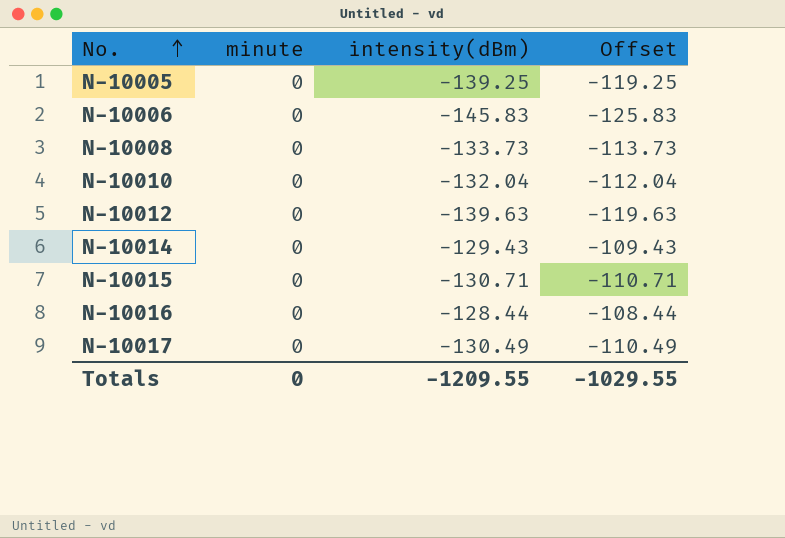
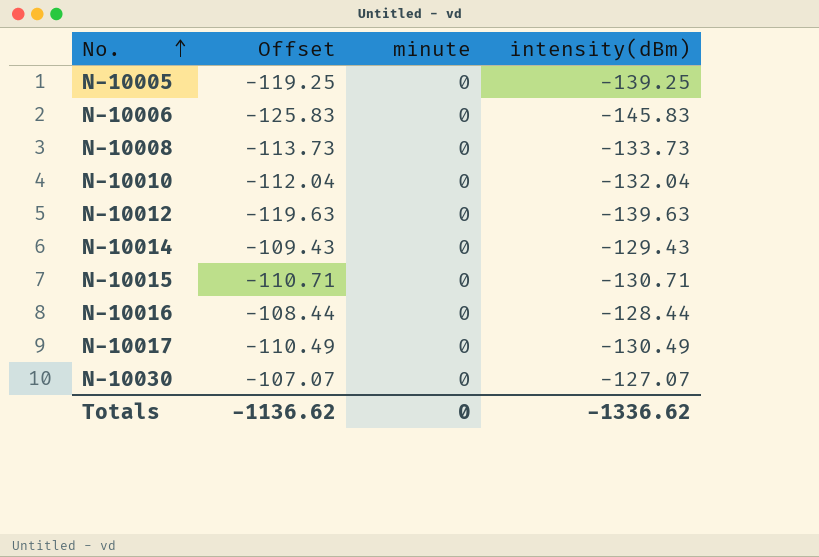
column Offset | position: 4 -> 2
row N-10030: none -> -107.07 | 0 | -127.07
Totals | Offset: -1029.55 -> -1136.62
Totals | intensity(dBm): -1209.55 -> -1336.62

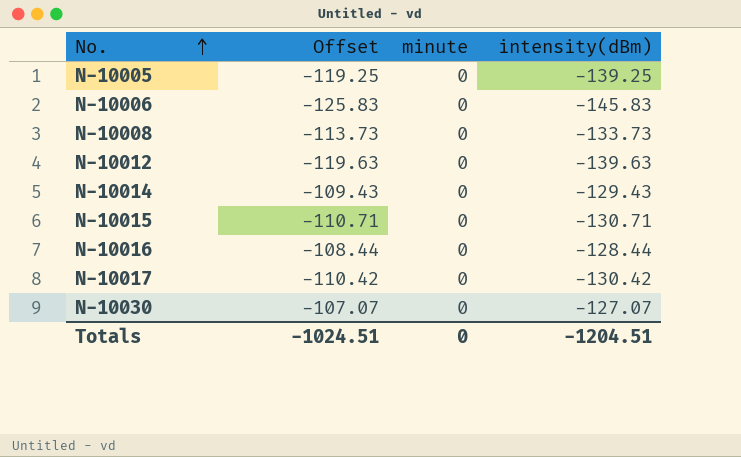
row N-10010: -112.04 | 0 | -132.04 -> none
N-10017 | Offset: -110.49 -> -110.42
N-10017 | intensity(dBm): -130.49 -> -130.42
Totals | Offset: -1136.62 -> -1024.51
Totals | intensity(dBm): -1336.62 -> -1204.51

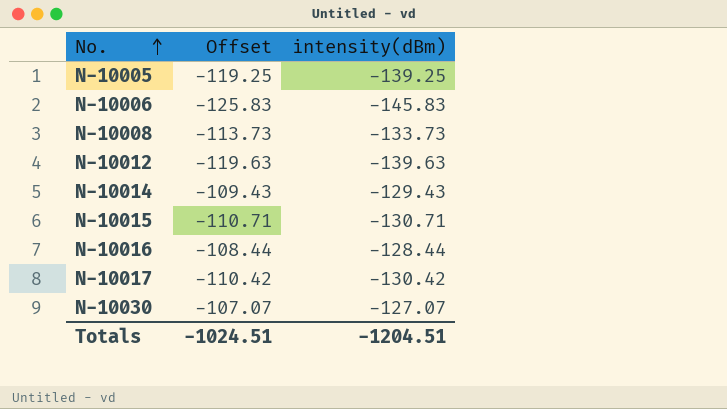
column minute | position: 3 -> none

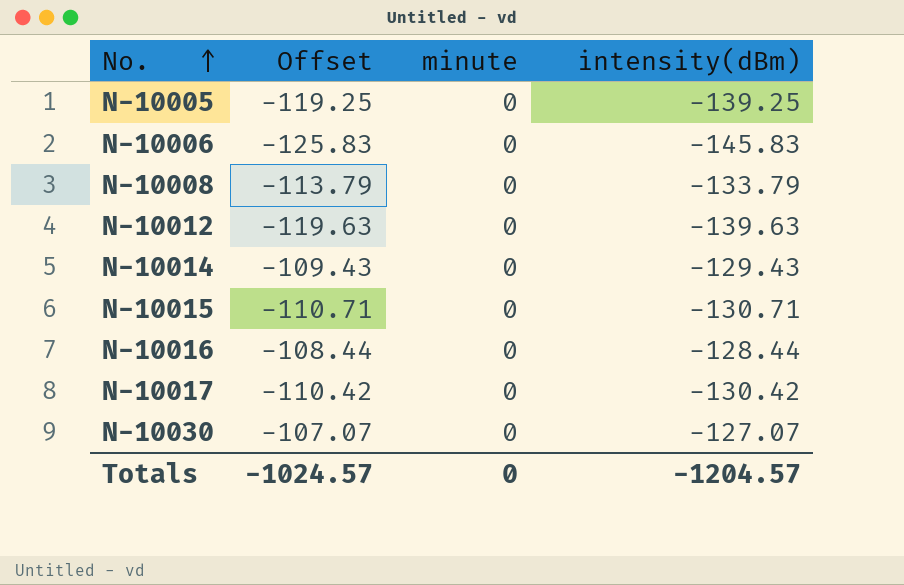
column minute | position: none -> 3
N-10008 | Offset: -113.73 -> -113.79
N-10008 | intensity(dBm): -133.73 -> -133.79
Totals | Offset: -1024.51 -> -1024.57
Totals | intensity(dBm): -1204.51 -> -1204.57

